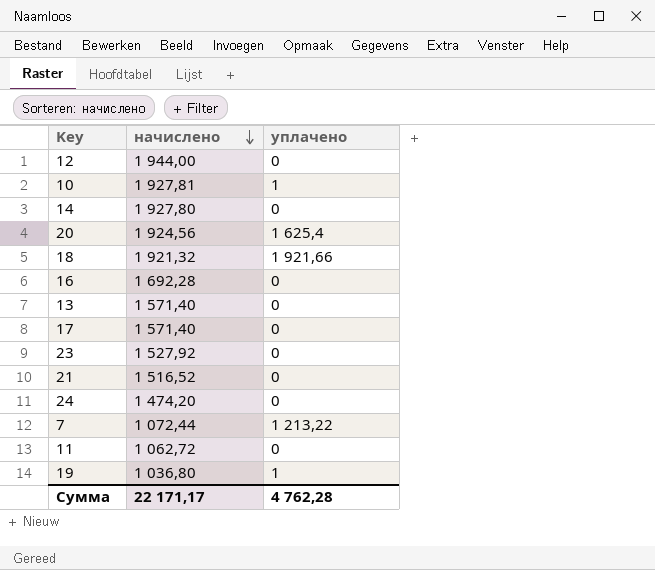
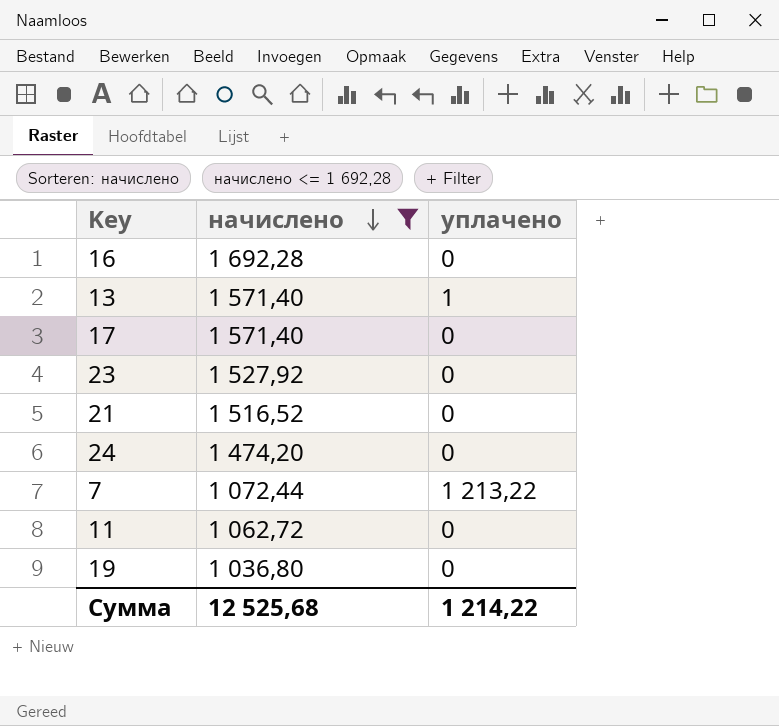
filter: none -> начислено <= 1 692,28
13 | уплачено: 0 -> 1
19 | уплачено: 1 -> 0
Сумма | начислено: 22 171,17 -> 12 525,68
Сумма | уплачено: 4 762,28 -> 1 214,22

